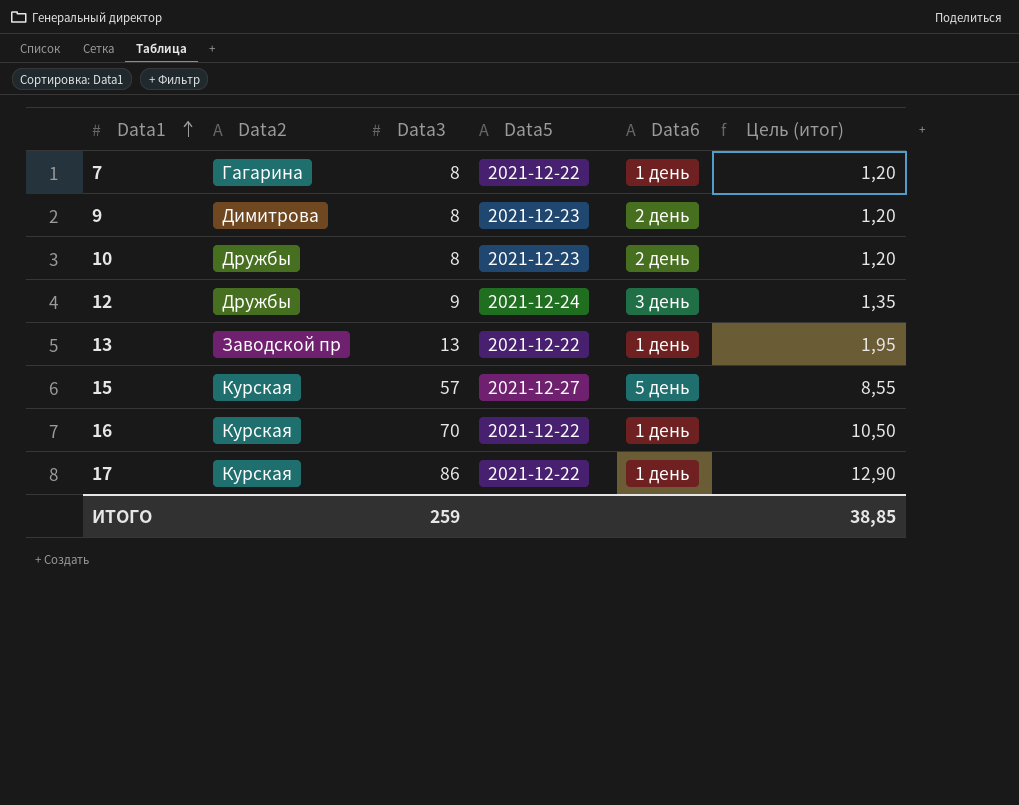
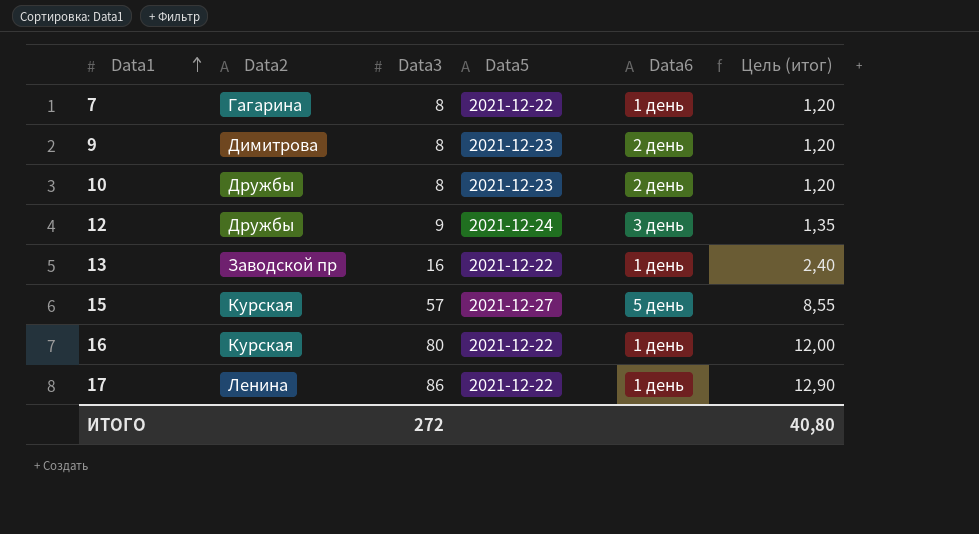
13 | Data3: 13 -> 16
13 | Цель (итог): 1,95 -> 2,40
16 | Data3: 70 -> 80
16 | Цель (итог): 10,50 -> 12,00
17 | Data2: Курская -> Ленина
ИТОГО | Data3: 259 -> 272
ИТОГО | Цель (итог): 38,85 -> 40,80

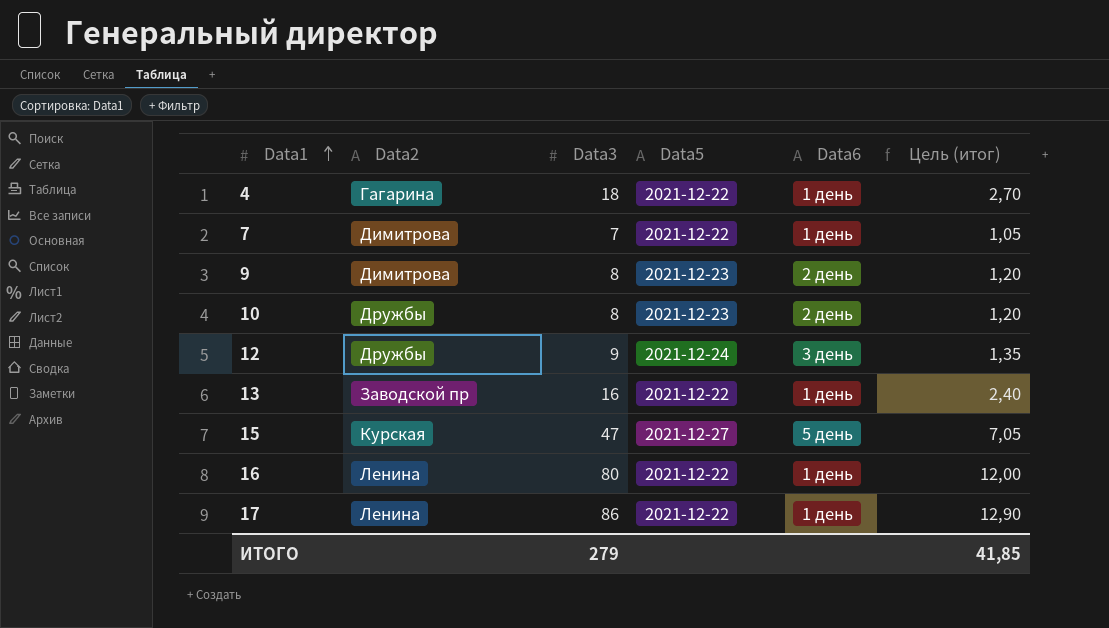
row 4: none -> Гагарина | 18 | 2021-12-22 | 1 день | 2,70
7 | Data2: Гагарина -> Димитрова
7 | Data3: 8 -> 7
7 | Цель (итог): 1,20 -> 1,05
15 | Data3: 57 -> 47
15 | Цель (итог): 8,55 -> 7,05
16 | Data2: Курская -> Ленина
ИТОГО | Data3: 272 -> 279
ИТОГО | Цель (итог): 40,80 -> 41,85

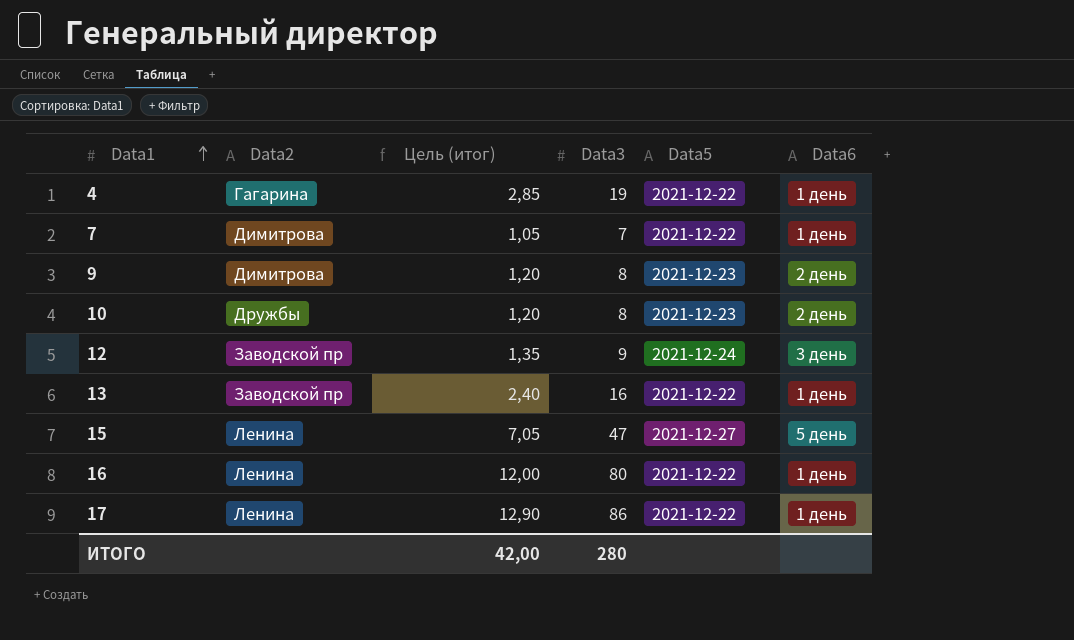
column Цель (итог) | position: 6 -> 3
4 | Цель (итог): 2,70 -> 2,85
4 | Data3: 18 -> 19
12 | Data2: Дружбы -> Заводской пр
15 | Data2: Курская -> Ленина
ИТОГО | Цель (итог): 41,85 -> 42,00
ИТОГО | Data3: 279 -> 280

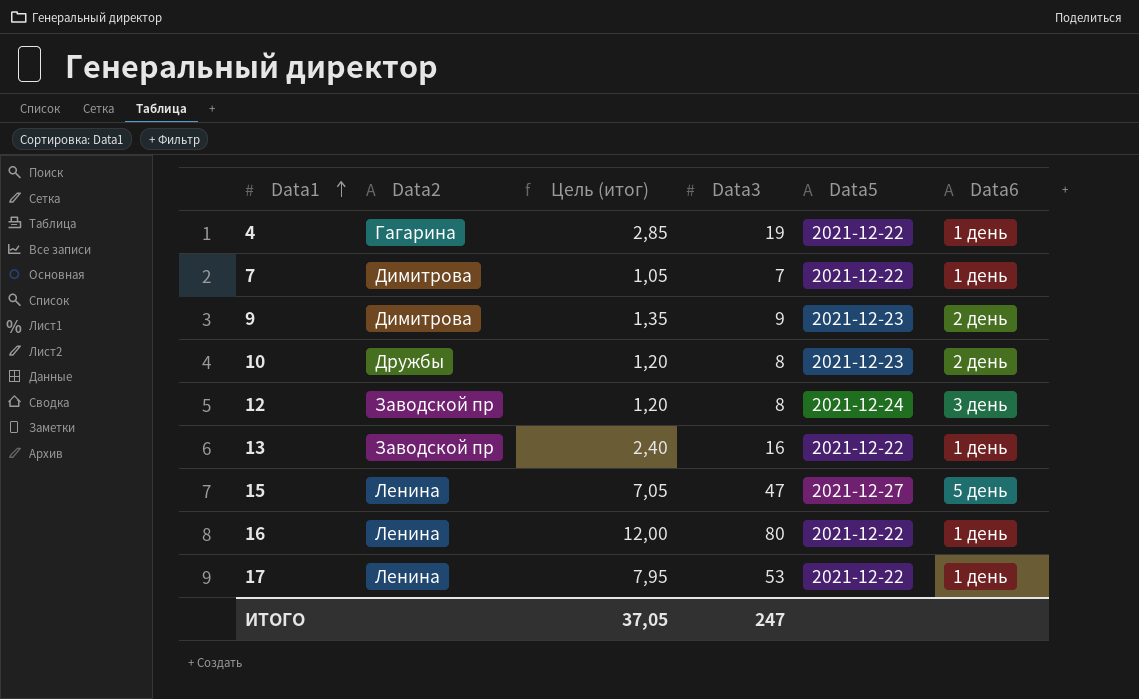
9 | Цель (итог): 1,20 -> 1,35
9 | Data3: 8 -> 9
12 | Цель (итог): 1,35 -> 1,20
12 | Data3: 9 -> 8
17 | Цель (итог): 12,90 -> 7,95
17 | Data3: 86 -> 53
ИТОГО | Цель (итог): 42,00 -> 37,05
ИТОГО | Data3: 280 -> 247

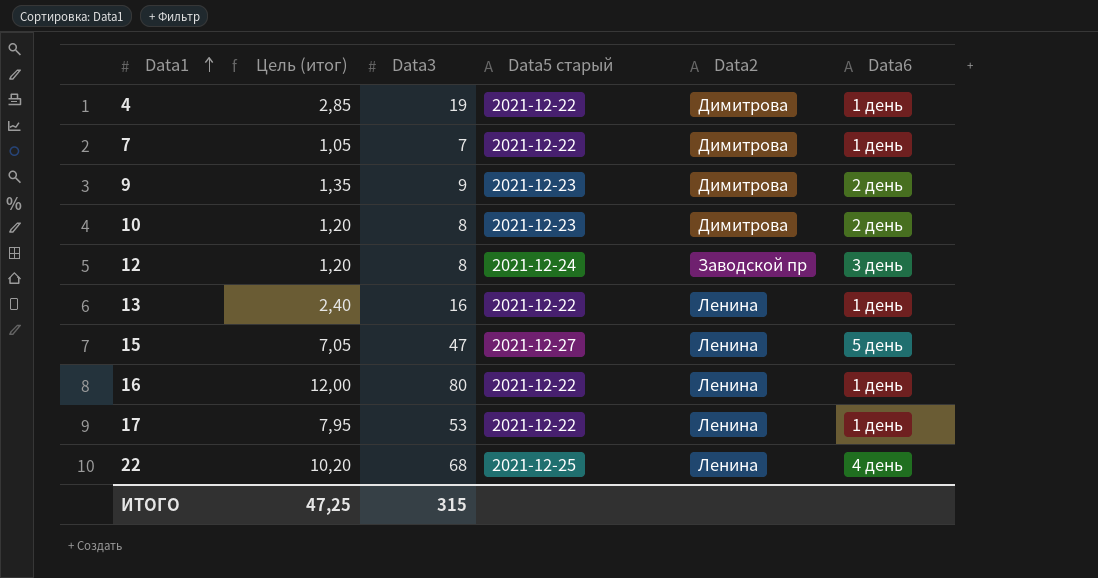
column name: Data5 -> Data5 старый
column Data2 | position: 2 -> 5
4 | Data2: Гагарина -> Димитрова
10 | Data2: Дружбы -> Димитрова
13 | Data2: Заводской пр -> Ленина
row 22: none -> 10,20 | 68 | 2021-12-25 | Ленина | 4 день
ИТОГО | Цель (итог): 37,05 -> 47,25
ИТОГО | Data3: 247 -> 315

